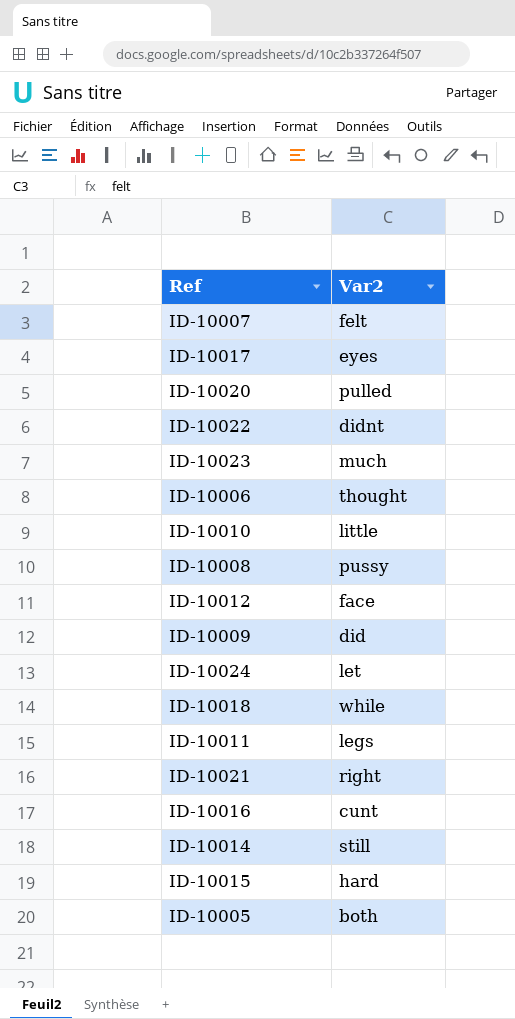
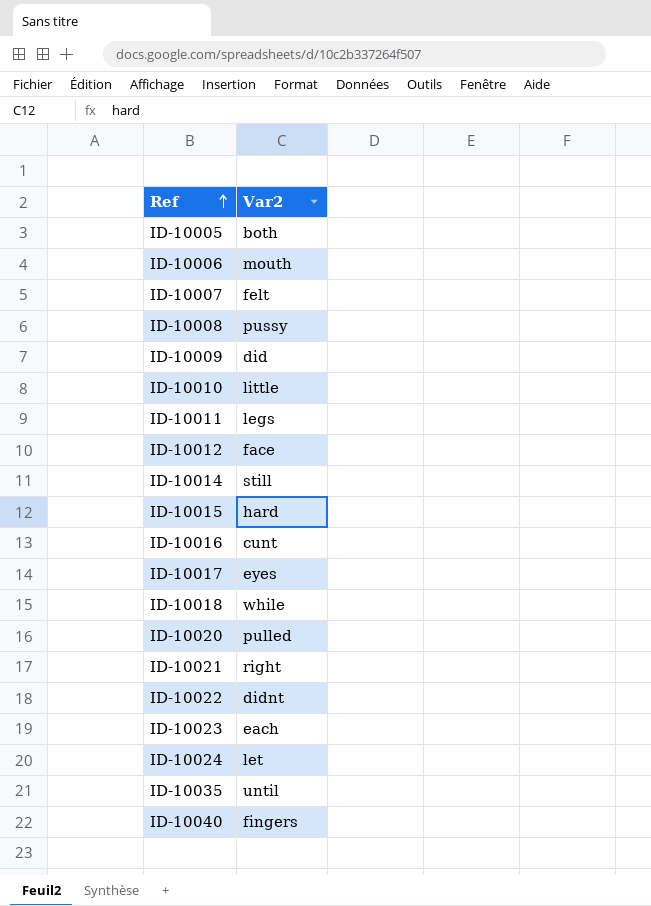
row order: none -> Ref ascending
ID-10006 | Var2: thought -> mouth
ID-10023 | Var2: much -> each
row ID-10035: none -> until
row ID-10040: none -> fingers

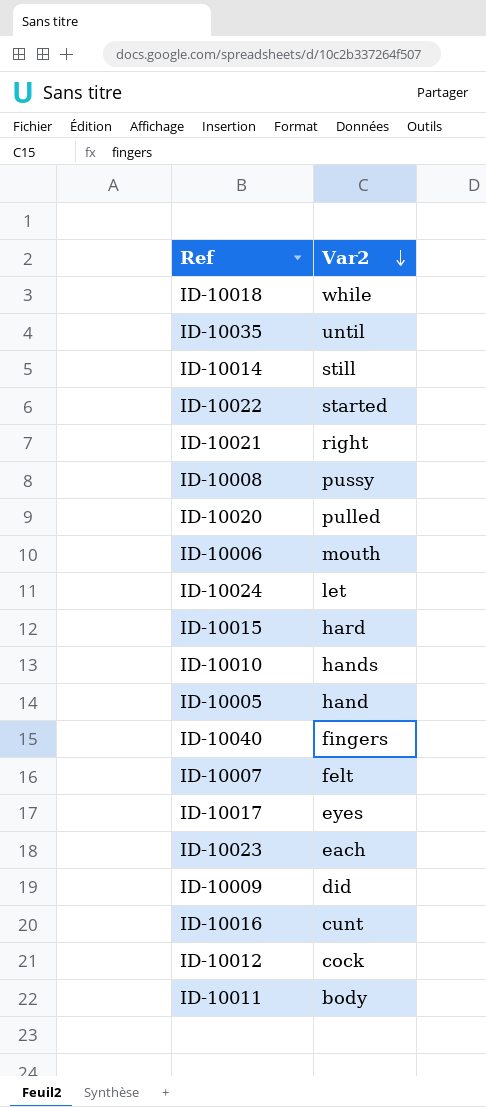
row order: Ref ascending -> Var2 descending
ID-10022 | Var2: didnt -> started
ID-10010 | Var2: little -> hands
ID-10005 | Var2: both -> hand
ID-10012 | Var2: face -> cock
ID-10011 | Var2: legs -> body

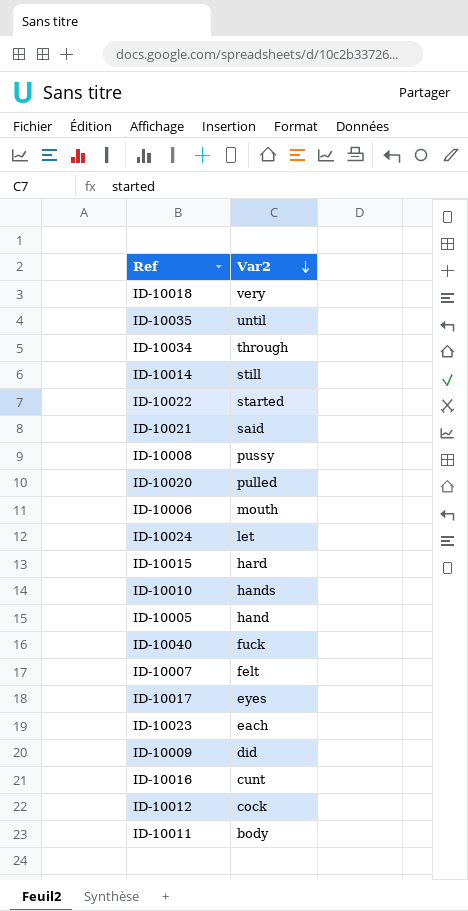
ID-10018 | Var2: while -> very
row ID-10034: none -> through
ID-10021 | Var2: right -> said
ID-10040 | Var2: fingers -> fuck

